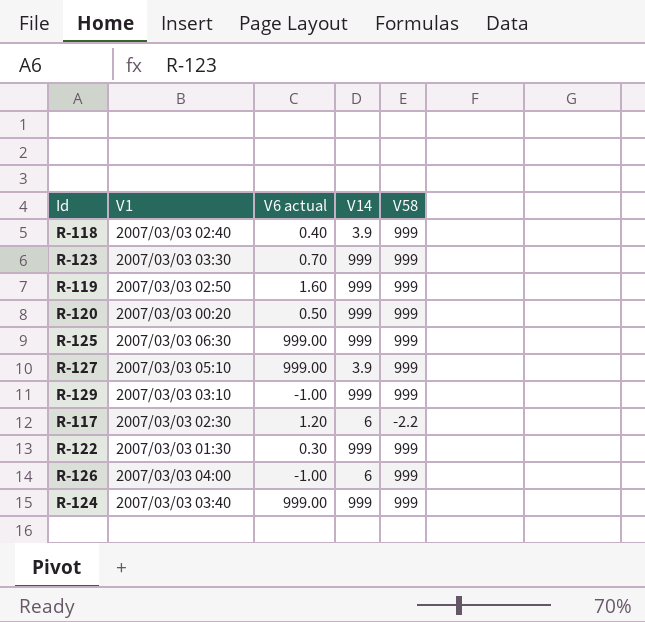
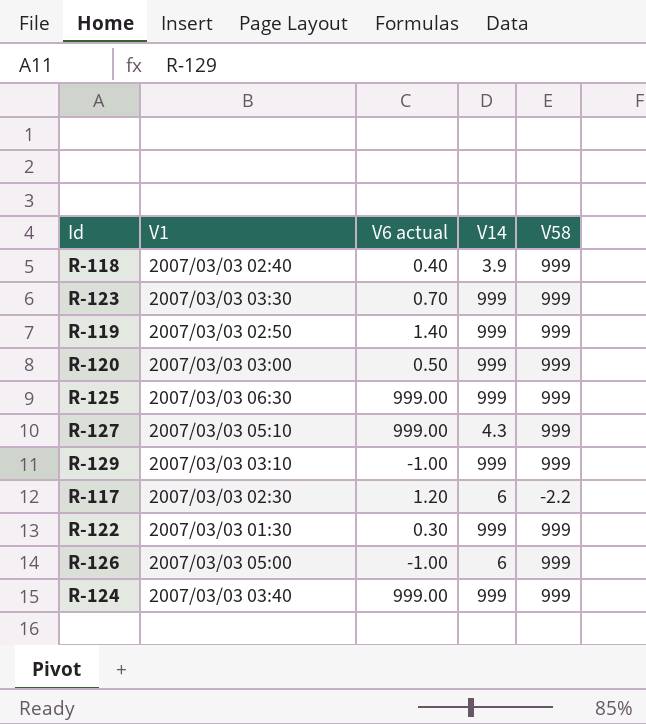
R-119 | V6 actual: 1.60 -> 1.40
R-120 | V1: 2007/03/03 00:20 -> 2007/03/03 03:00
R-127 | V14: 3.9 -> 4.3
R-126 | V1: 2007/03/03 04:00 -> 2007/03/03 05:00

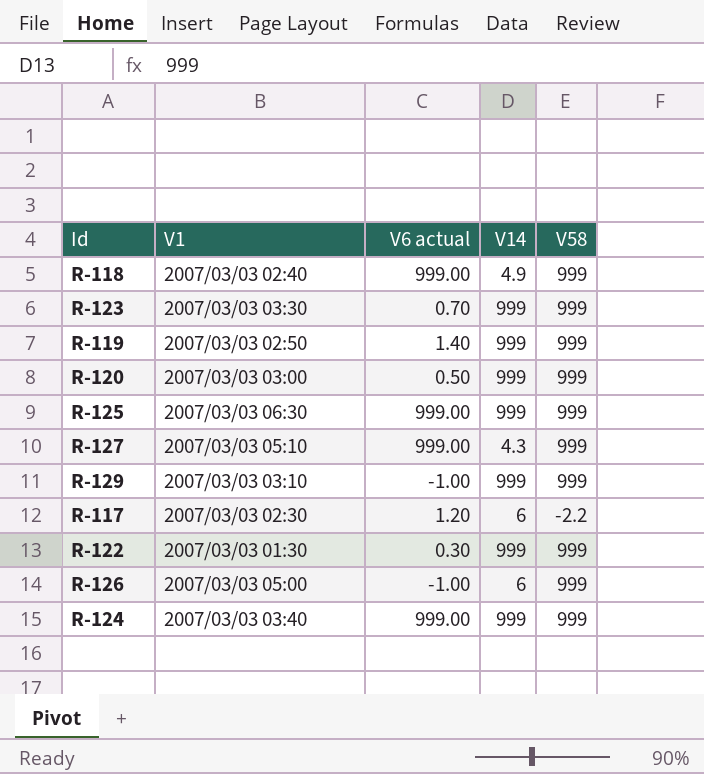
R-118 | V6 actual: 0.40 -> 999.00
R-118 | V14: 3.9 -> 4.9

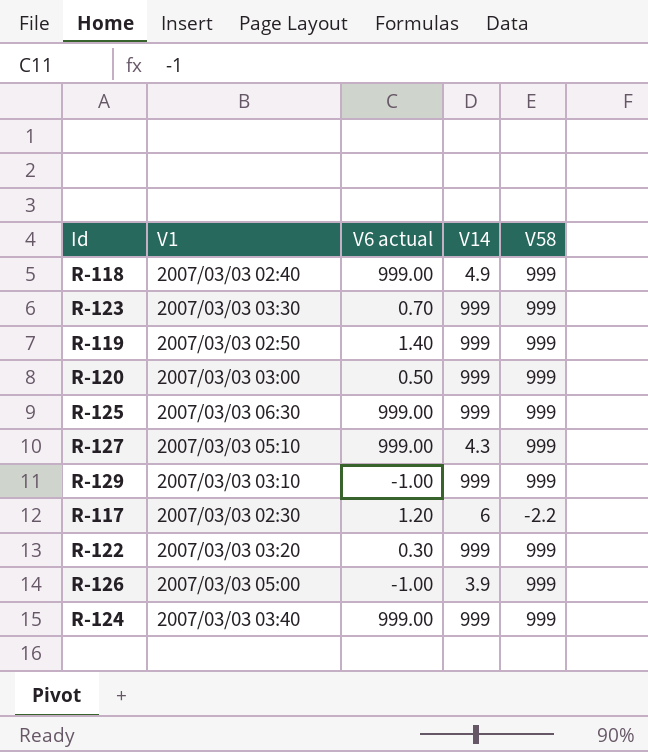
R-122 | V1: 2007/03/03 01:30 -> 2007/03/03 03:20
R-126 | V14: 6 -> 3.9

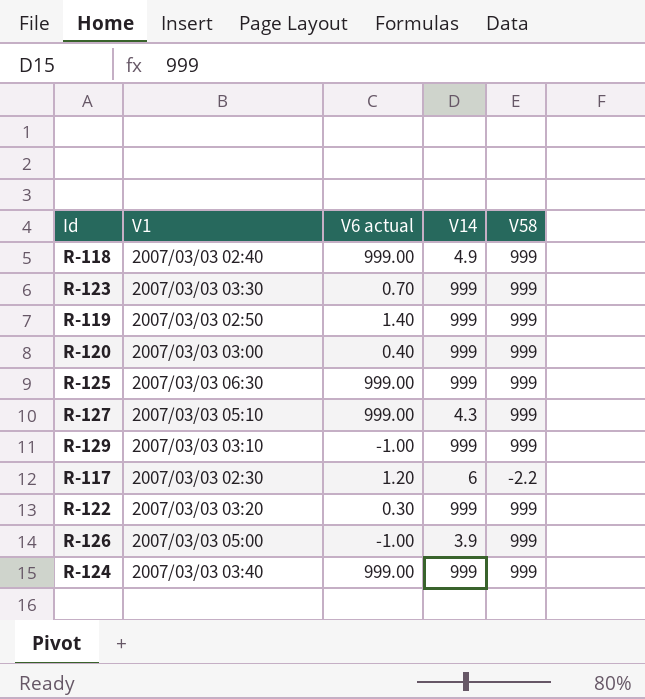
R-120 | V6 actual: 0.50 -> 0.40

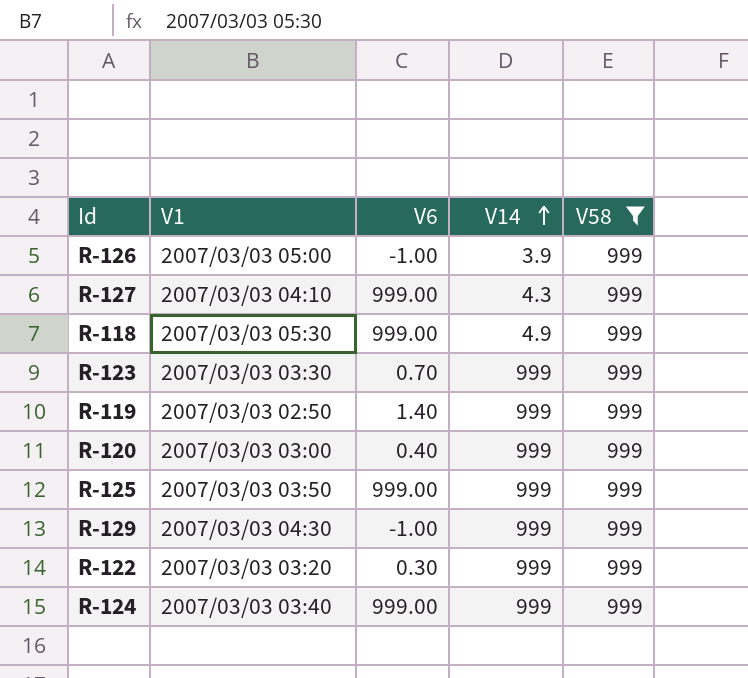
filter: none -> V58 = 999
row order: none -> V14 ascending
column name: V6 actual -> V6
R-127 | V1: 2007/03/03 05:10 -> 2007/03/03 04:10
R-118 | V1: 2007/03/03 02:40 -> 2007/03/03 05:30
R-125 | V1: 2007/03/03 06:30 -> 2007/03/03 03:50
R-129 | V1: 2007/03/03 03:10 -> 2007/03/03 04:30

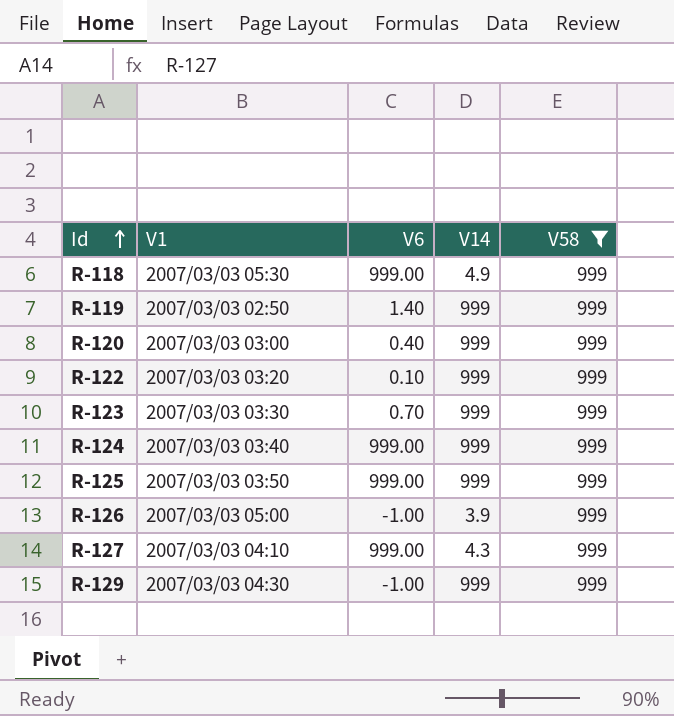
row order: V14 ascending -> Id ascending
R-122 | V6: 0.30 -> 0.10

